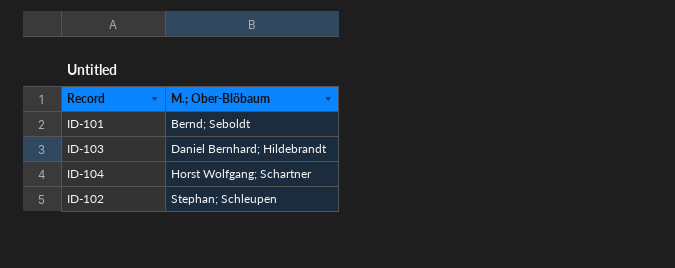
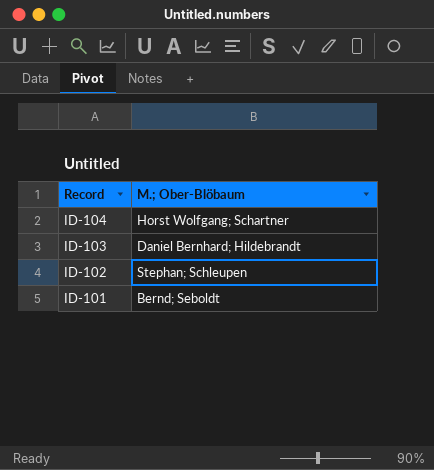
row order: M.; Ober-Blöbaum ascending -> Record descending

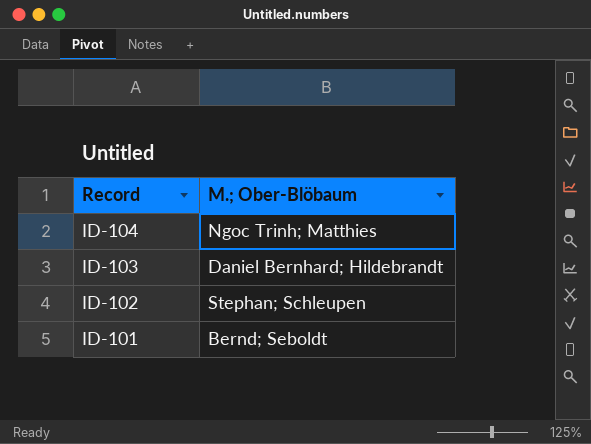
ID-104 | M.; Ober-Blöbaum: Horst Wolfgang; Schartner -> Ngoc Trinh; Matthies

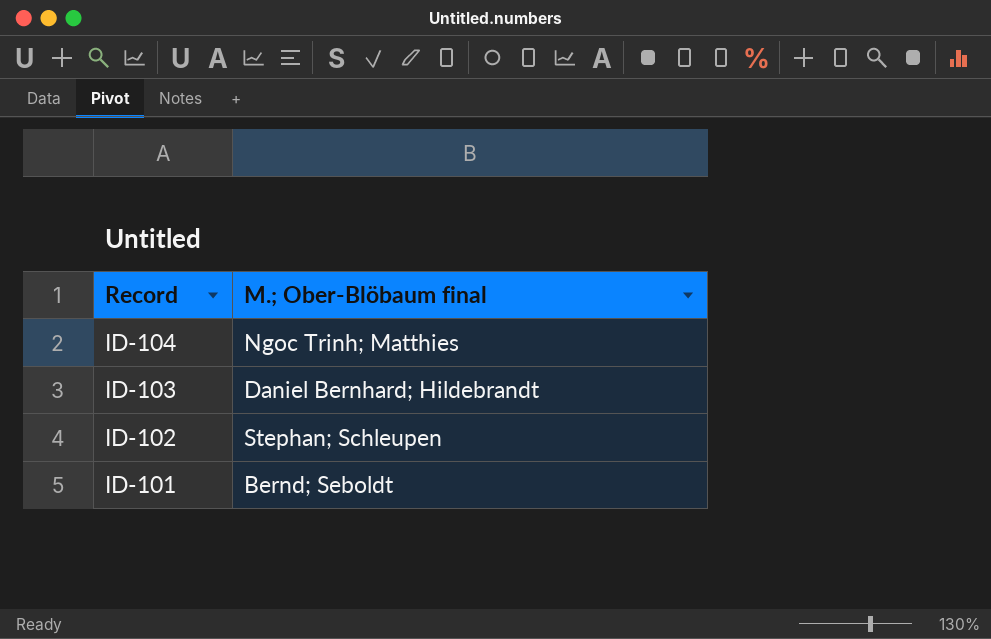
column name: M.; Ober-Blöbaum -> M.; Ober-Blöbaum final

